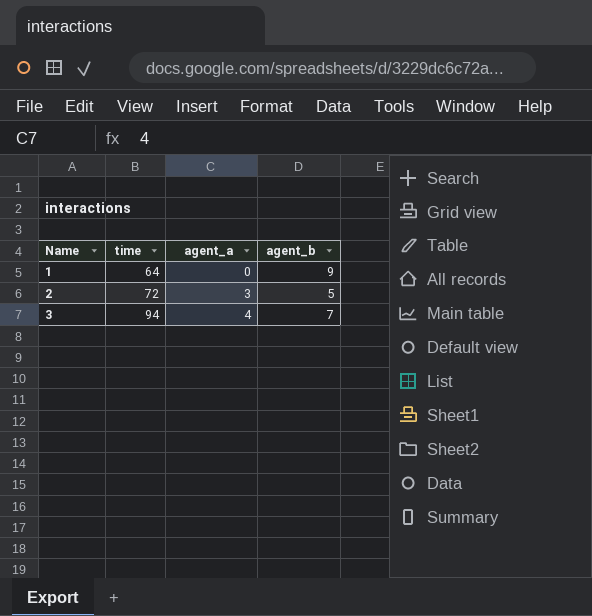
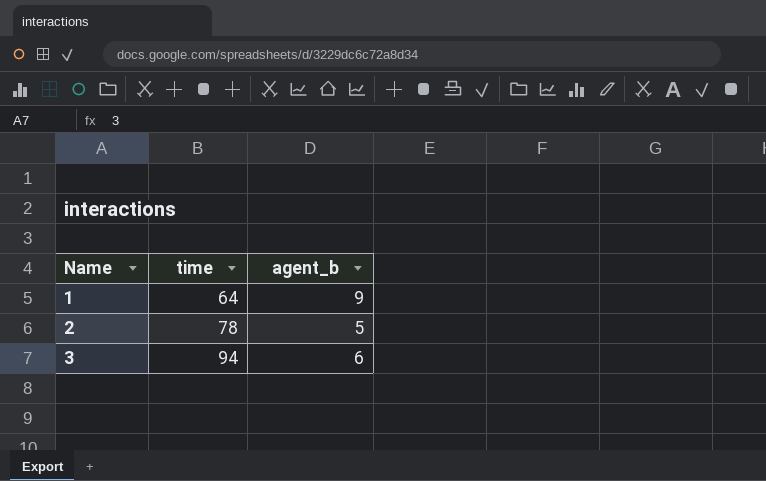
column agent_a | position: 3 -> none
2 | time: 72 -> 78
3 | agent_b: 7 -> 6

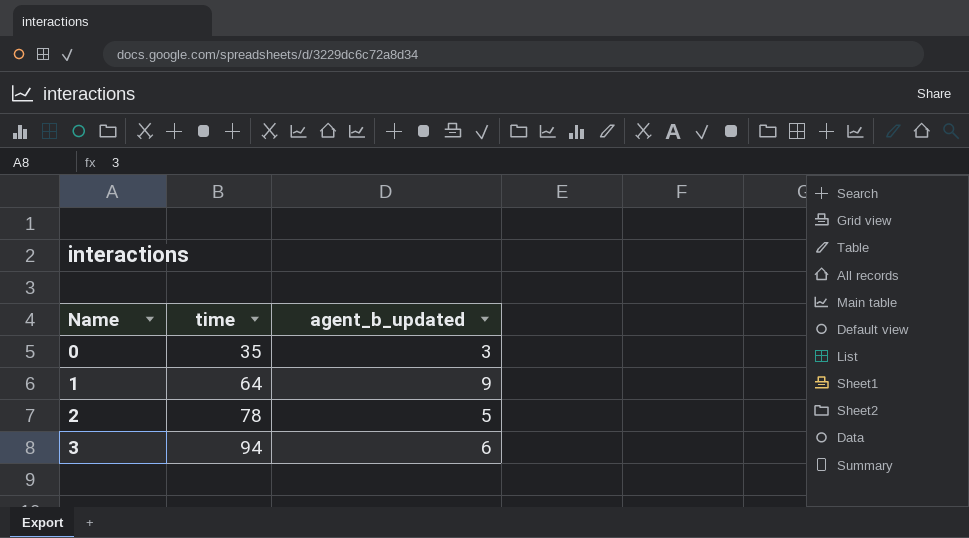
column name: agent_b -> agent_b_updated
row 0: none -> 35 | 3

